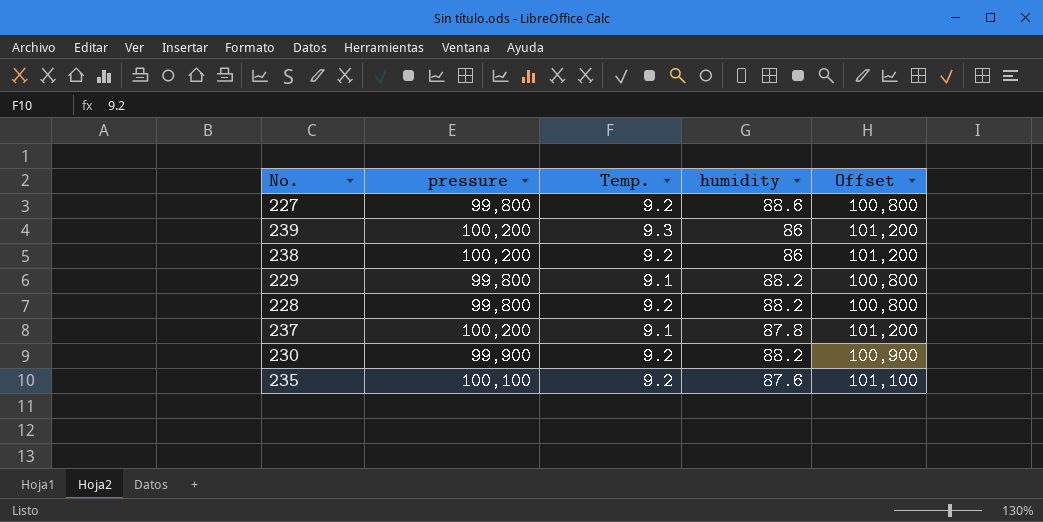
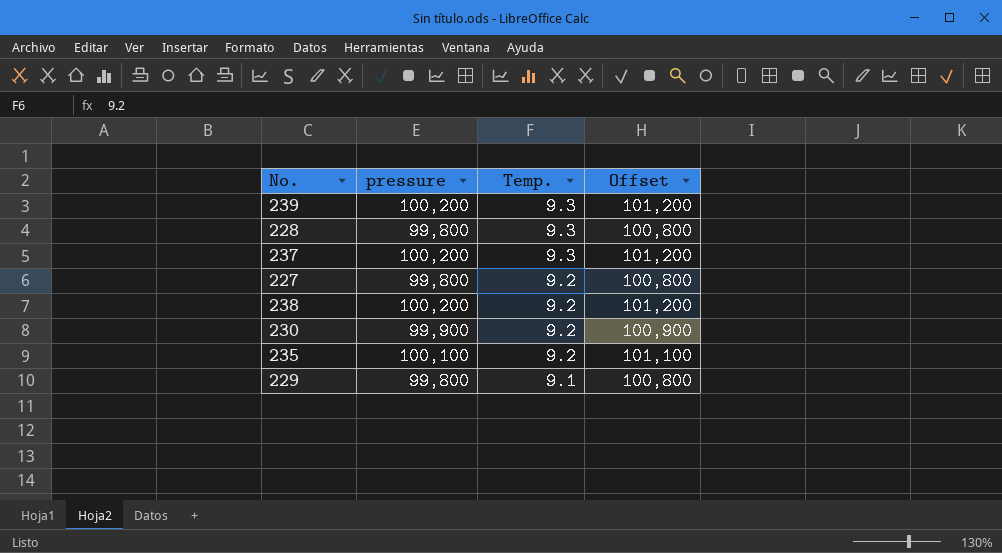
row order: none -> Temp. descending
column humidity | position: 4 -> none
228 | Temp.: 9.2 -> 9.3
237 | Temp.: 9.1 -> 9.3

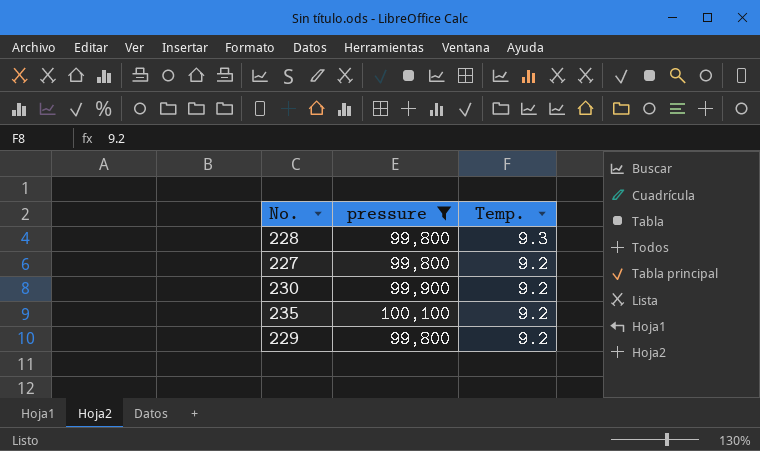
filter: none -> pressure != 100,200
column Offset | formula: [pressure] + 1000 -> none
229 | Temp.: 9.1 -> 9.2

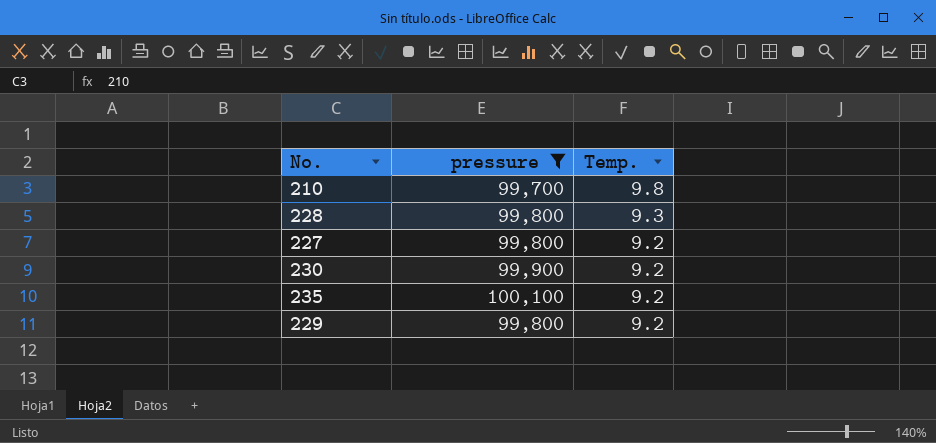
row 210: none -> 99,700 | 9.8

